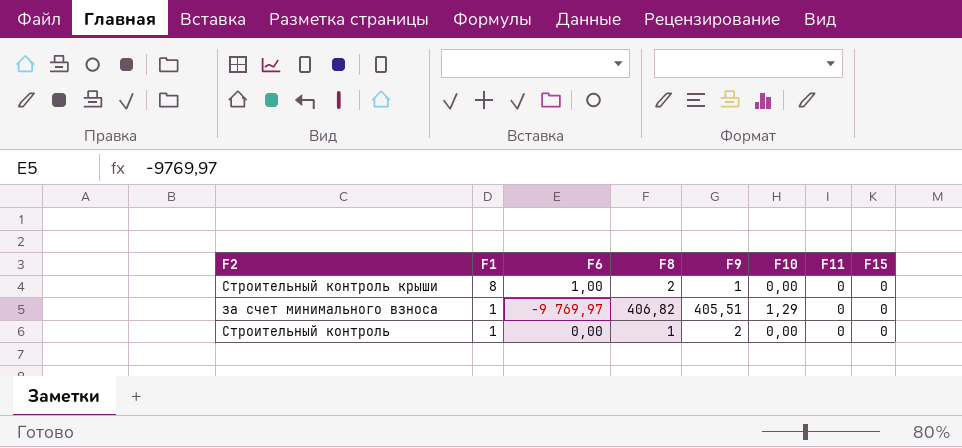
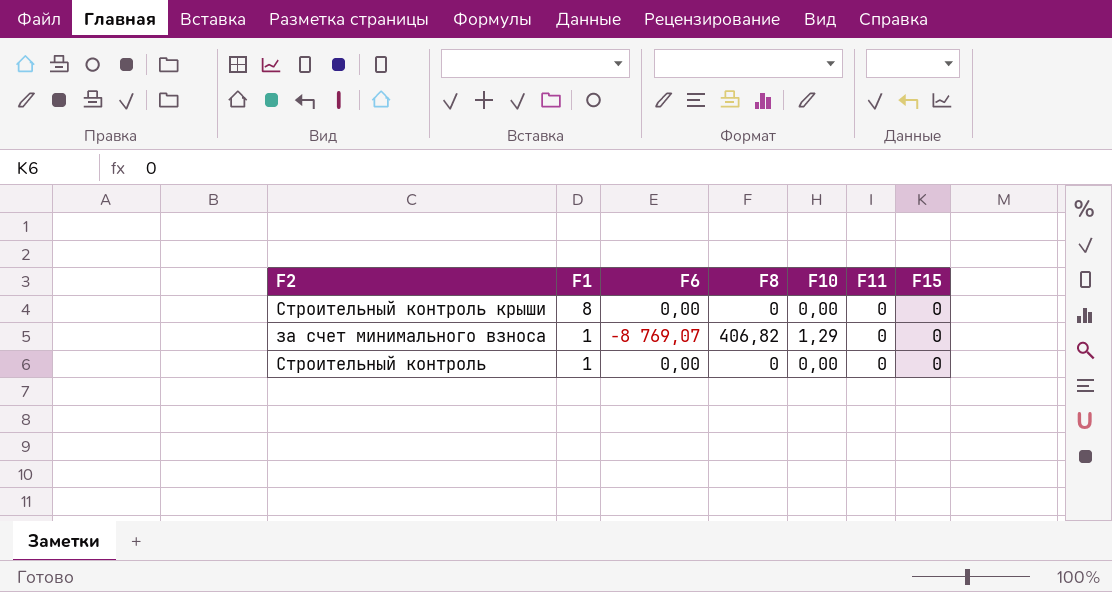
column F9 | position: 5 -> none
Строительный контроль крыши | F6: 1,00 -> 0,00
Строительный контроль крыши | F8: 2 -> 0
за счет минимального взноса | F6: -9 769,97 -> -8 769,07
Строительный контроль | F8: 1 -> 0

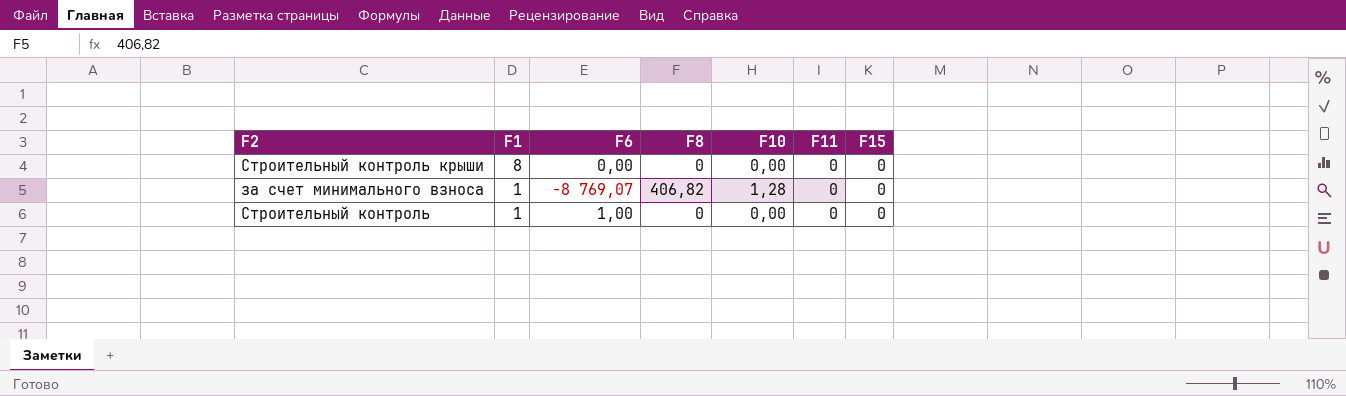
за счет минимального взноса | F10: 1,29 -> 1,28
Строительный контроль | F6: 0,00 -> 1,00

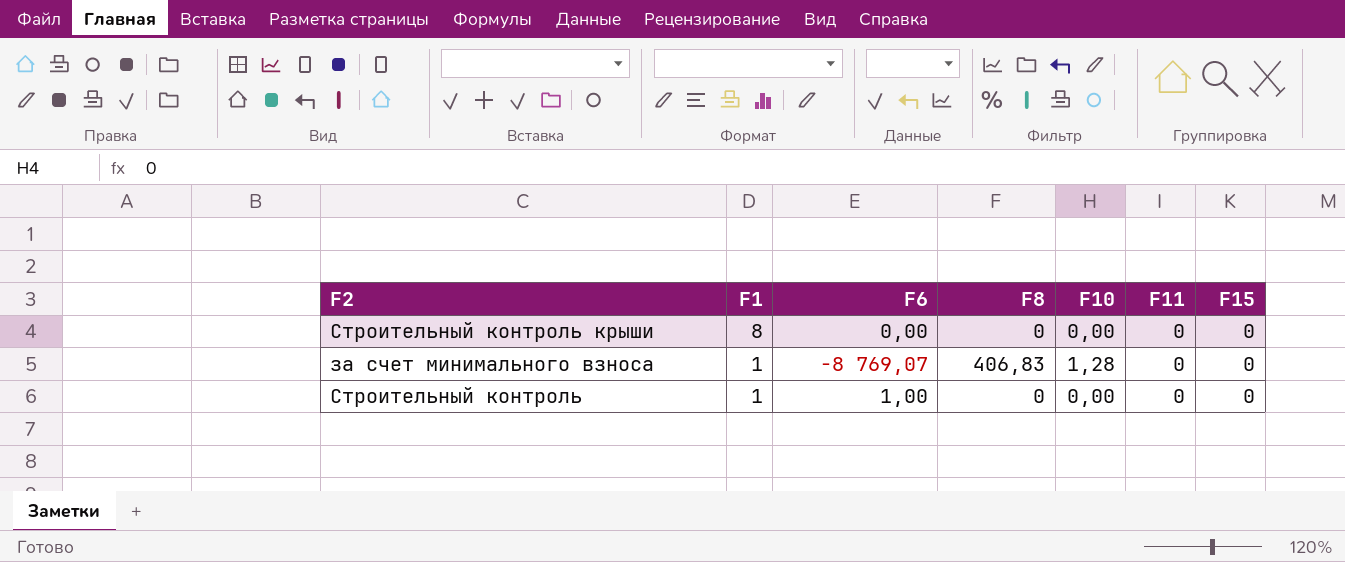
за счет минимального взноса | F8: 406,82 -> 406,83

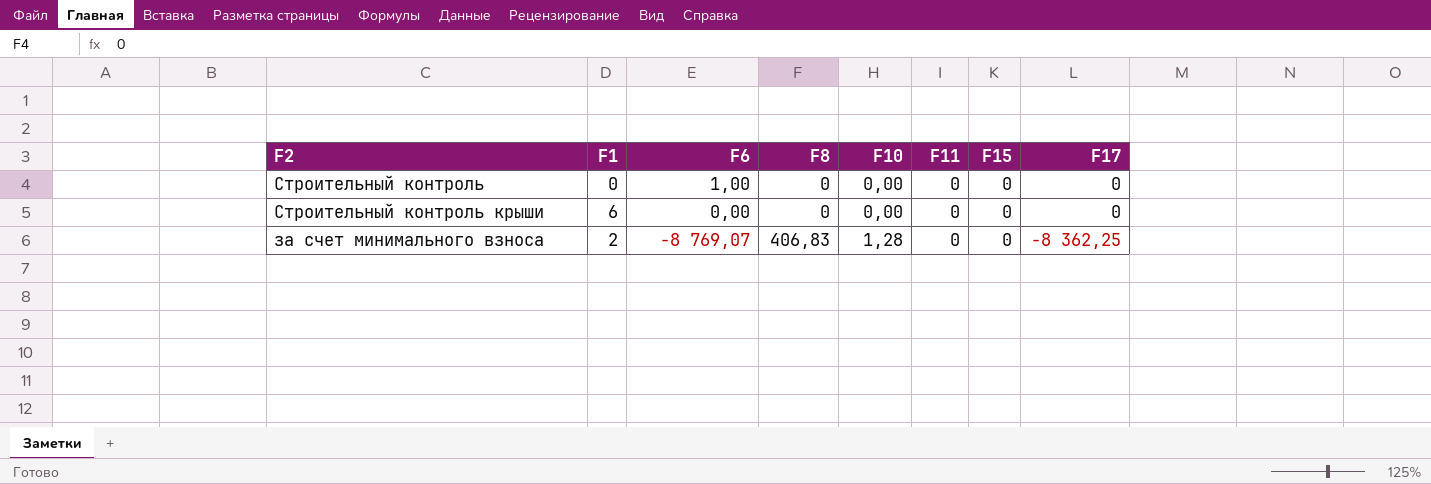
row order: F1 descending -> F6 descending
column F17 | position: none -> 8
Строительный контроль | F1: 1 -> 0
Строительный контроль крыши | F1: 8 -> 6
за счет минимального взноса | F1: 1 -> 2

